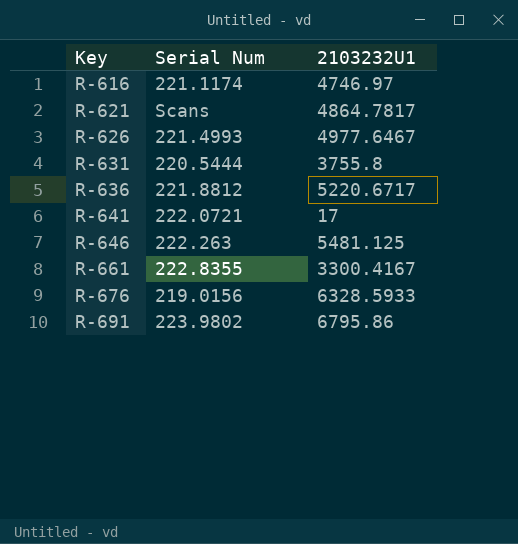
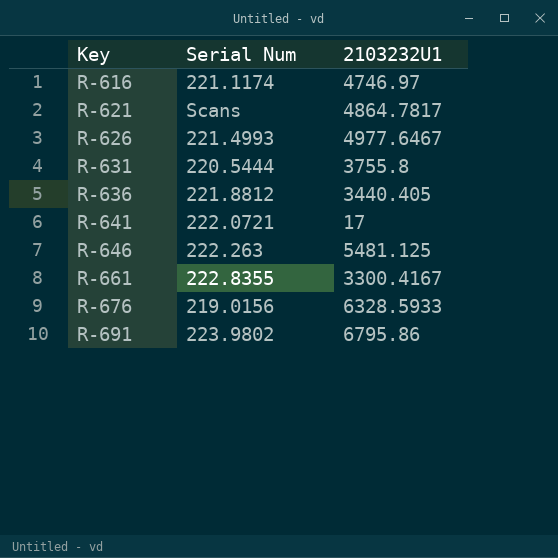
R-636 | 2103232U1: 5220.6717 -> 3440.405

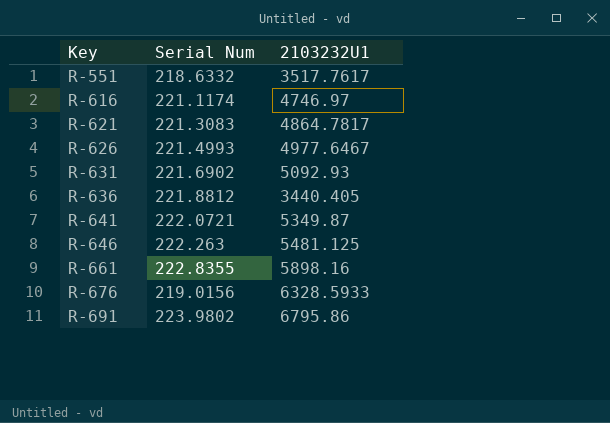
row R-551: none -> 218.6332 | 3517.7617
R-621 | Serial Num: Scans -> 221.3083
R-631 | Serial Num: 220.5444 -> 221.6902
R-631 | 2103232U1: 3755.8 -> 5092.93
R-641 | 2103232U1: 17 -> 5349.87
R-661 | 2103232U1: 3300.4167 -> 5898.16

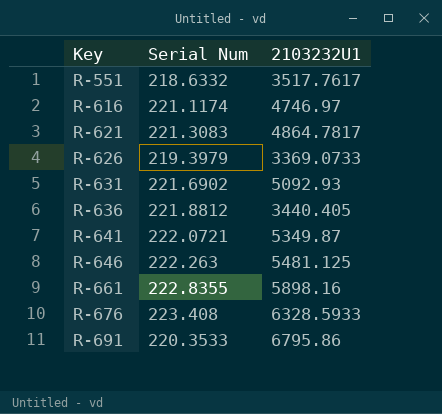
R-626 | Serial Num: 221.4993 -> 219.3979
R-626 | 2103232U1: 4977.6467 -> 3369.0733
R-676 | Serial Num: 219.0156 -> 223.408
R-691 | Serial Num: 223.9802 -> 220.3533

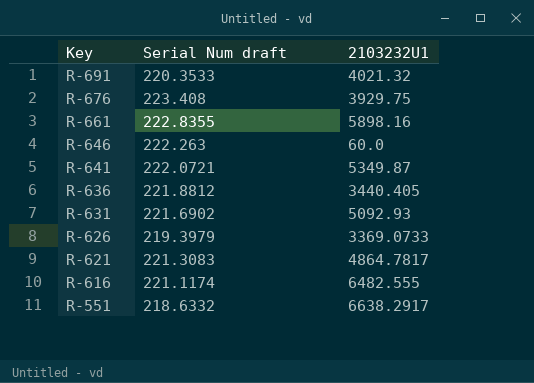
row order: Key ascending -> Key descending
column name: Serial Num -> Serial Num draft
R-691 | 2103232U1: 6795.86 -> 4021.32
R-676 | 2103232U1: 6328.5933 -> 3929.75
R-646 | 2103232U1: 5481.125 -> 60.0
R-616 | 2103232U1: 4746.97 -> 6482.555
R-551 | 2103232U1: 3517.7617 -> 6638.2917

